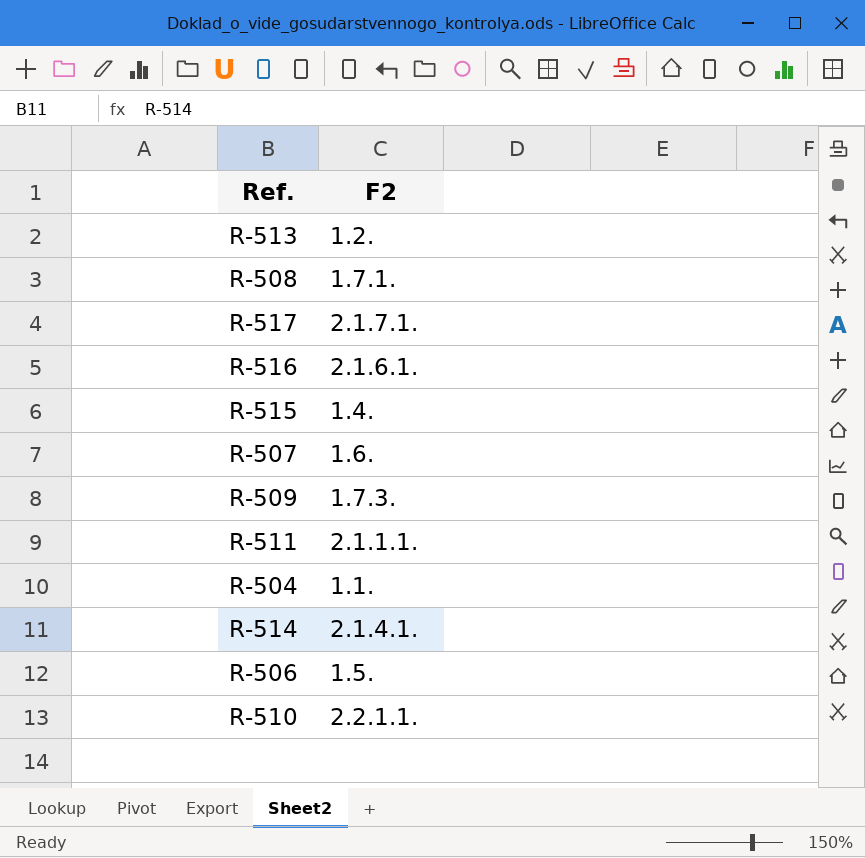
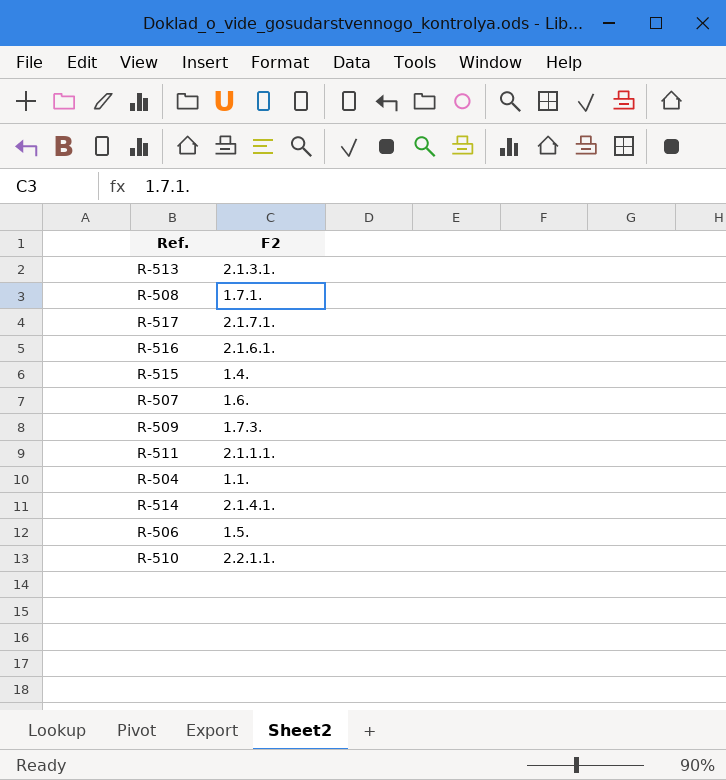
R-513 | F2: 1.2. -> 2.1.3.1.

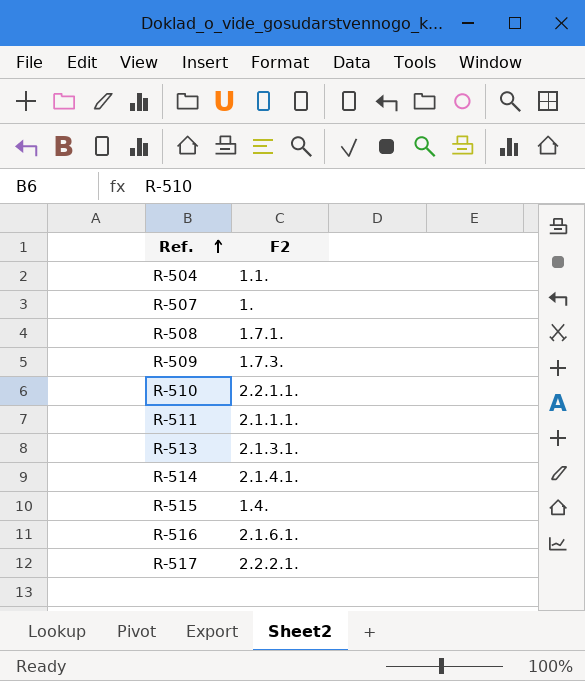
row order: none -> Ref. ascending
row R-506: 1.5. -> none
R-507 | F2: 1.6. -> 1.
R-517 | F2: 2.1.7.1. -> 2.2.2.1.

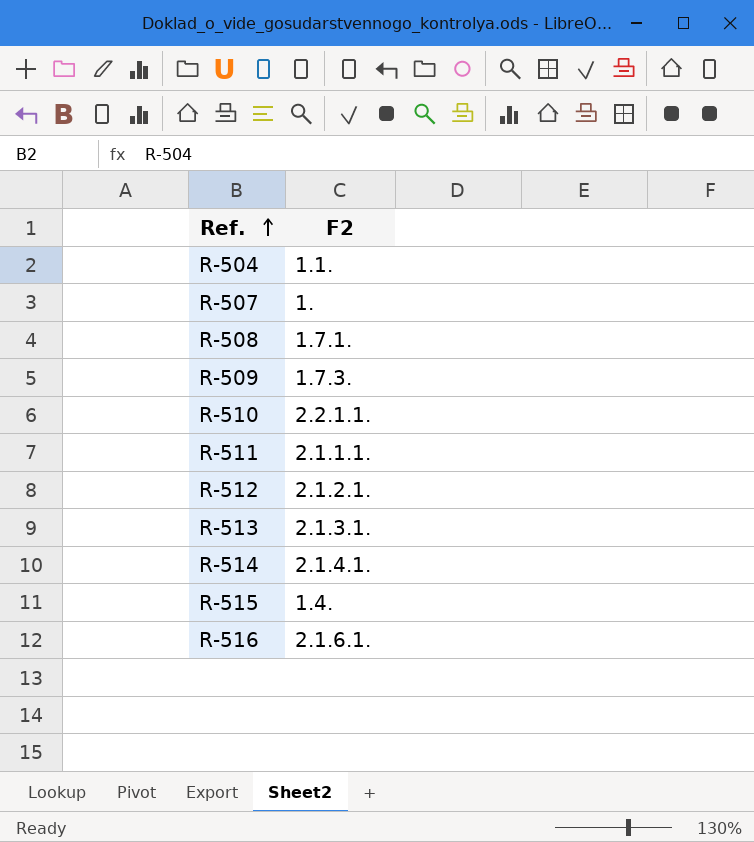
row R-517: 2.2.2.1. -> none
row R-512: none -> 2.1.2.1.

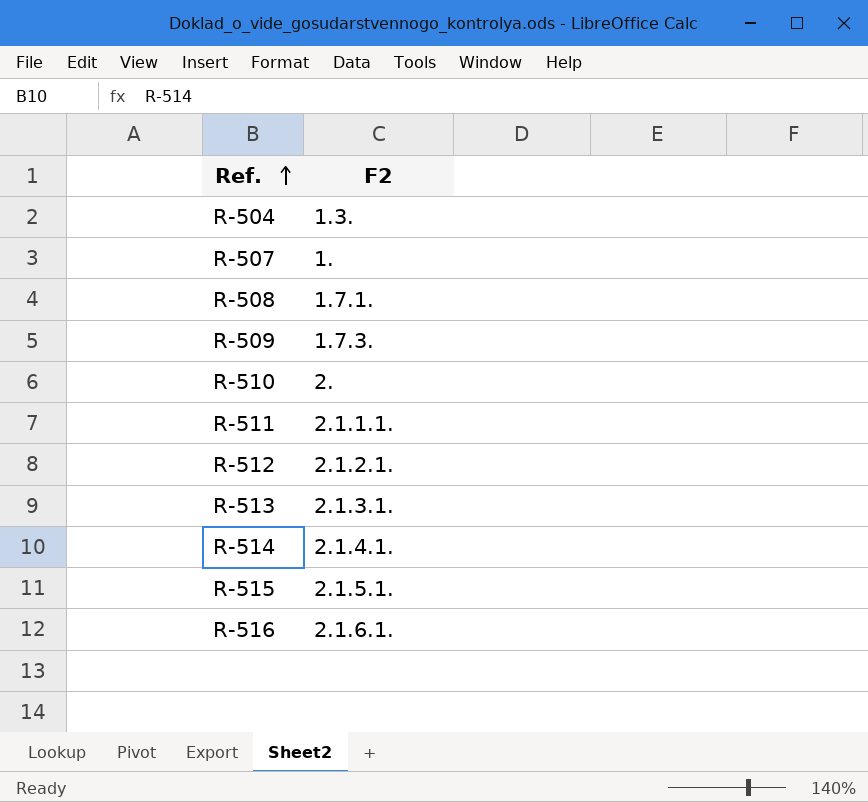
R-504 | F2: 1.1. -> 1.3.
R-510 | F2: 2.2.1.1. -> 2.
R-515 | F2: 1.4. -> 2.1.5.1.

